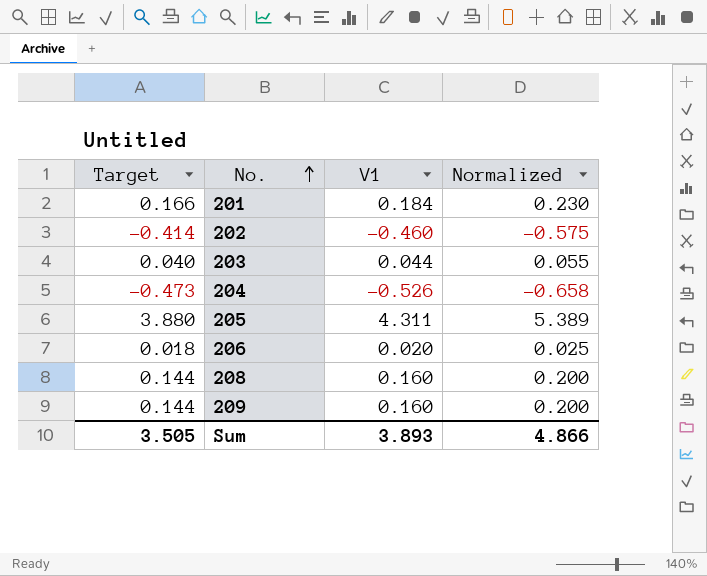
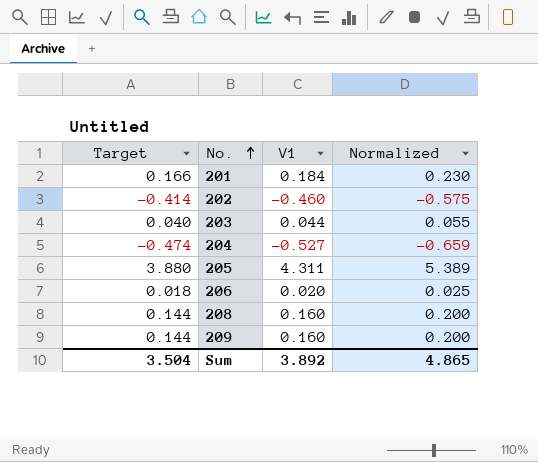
204 | Target: -0.473 -> -0.474
204 | V1: -0.526 -> -0.527
204 | Normalized: -0.658 -> -0.659
Sum | Target: 3.505 -> 3.504
Sum | V1: 3.893 -> 3.892
Sum | Normalized: 4.866 -> 4.865

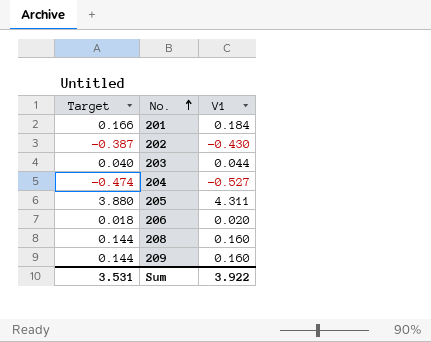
column Normalized | formula: [V1] * 1.25 -> none
202 | Target: -0.414 -> -0.387
202 | V1: -0.460 -> -0.430
Sum | Target: 3.504 -> 3.531
Sum | V1: 3.892 -> 3.922

